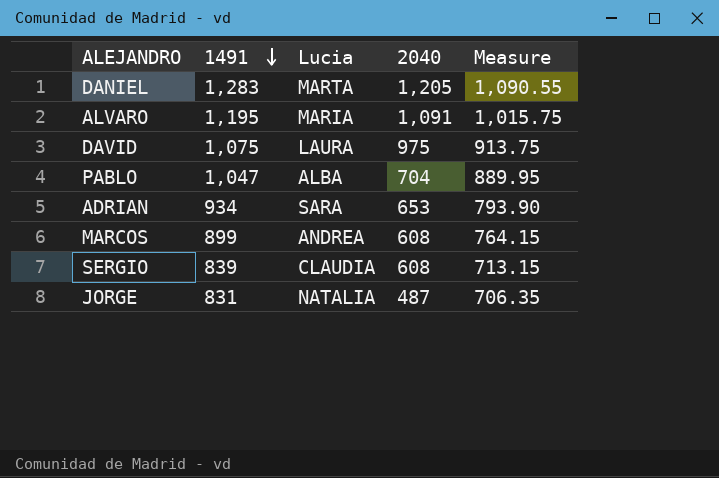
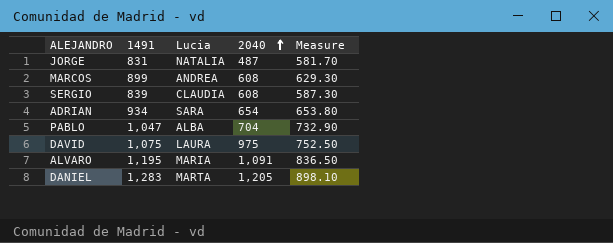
row order: 1491 descending -> 2040 ascending
column Measure | formula: [1491] * 0.85 -> [1491] * 0.7
ADRIAN | 2040: 653 -> 654

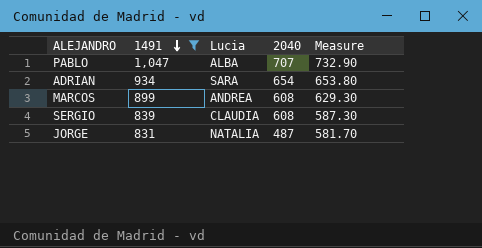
filter: none -> 1491 <= 1,047
row order: 2040 ascending -> 1491 descending
PABLO | 2040: 704 -> 707

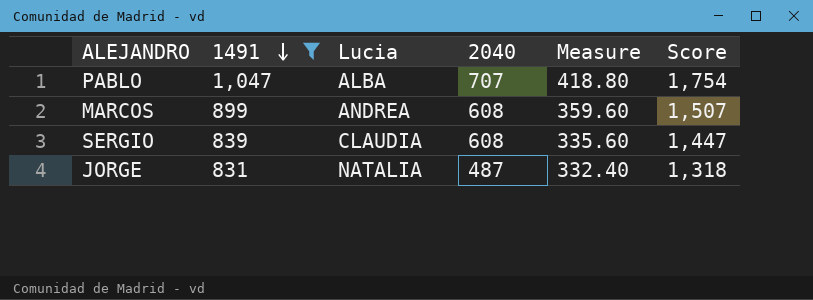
column Measure | formula: [1491] * 0.7 -> [1491] * 0.4
column Score | formula: none -> [1491] + [2040]
row ADRIAN: 934 | SARA | 654 | 653.80 -> none

